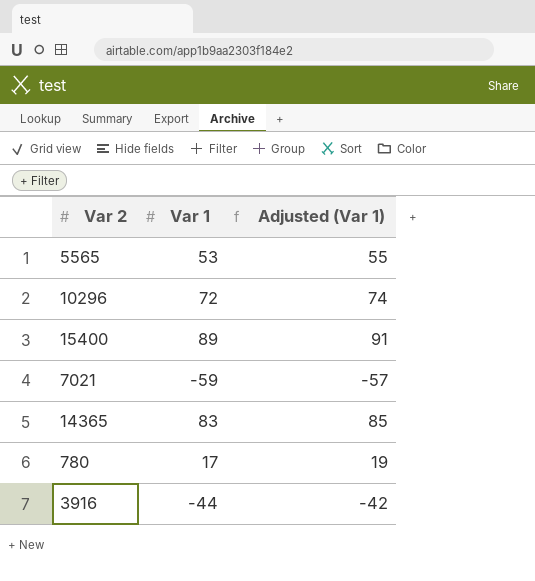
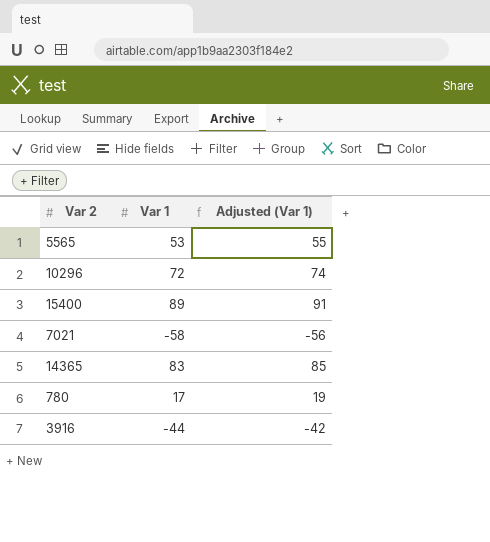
7021 | Var 1: -59 -> -58
7021 | Adjusted (Var 1): -57 -> -56

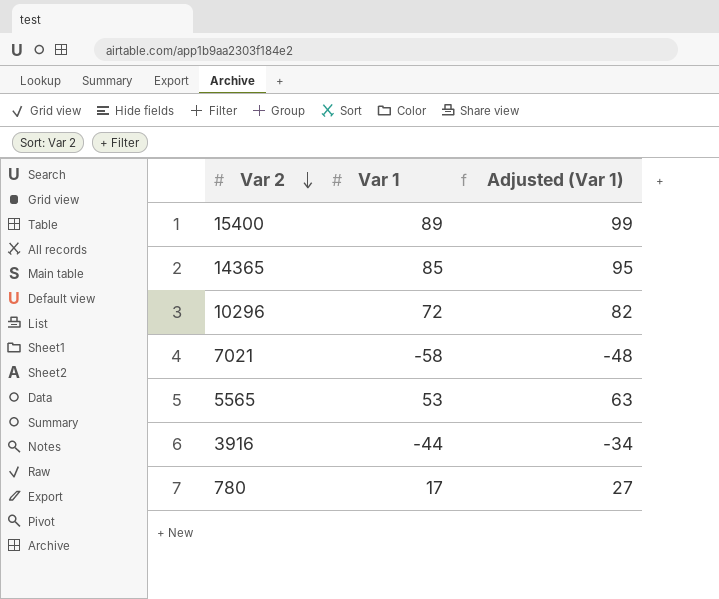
row order: none -> Var 2 descending
column Adjusted (Var 1) | formula: [Var 1] + 2 -> [Var 1] + 10
14365 | Var 1: 83 -> 85

